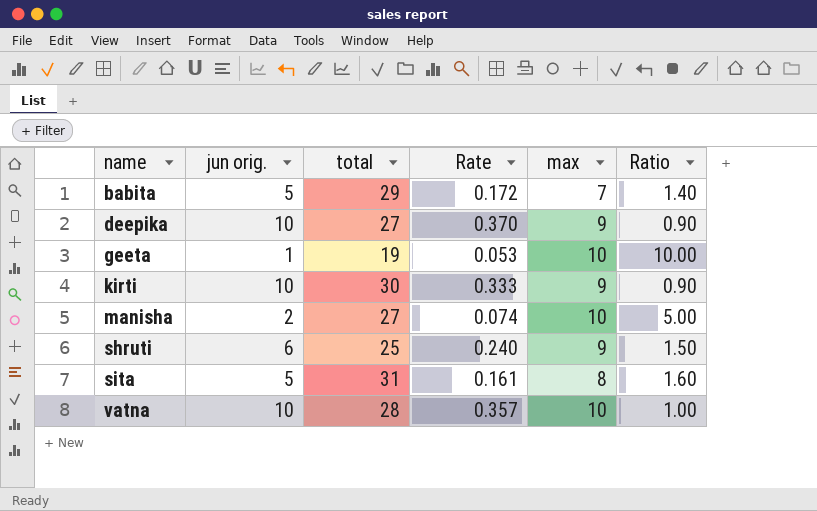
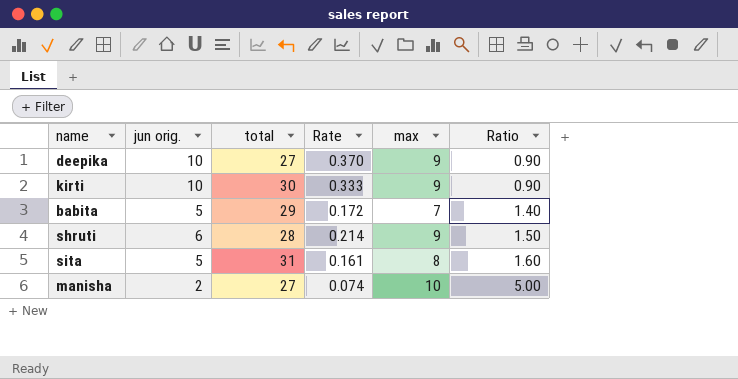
row order: name ascending -> Ratio ascending
row geeta: 1 | 19 | 0.053 | 10 | 10.00 -> none
row vatna: 10 | 28 | 0.357 | 10 | 1.00 -> none
shruti | total: 25 -> 28
shruti | Rate: 0.240 -> 0.214

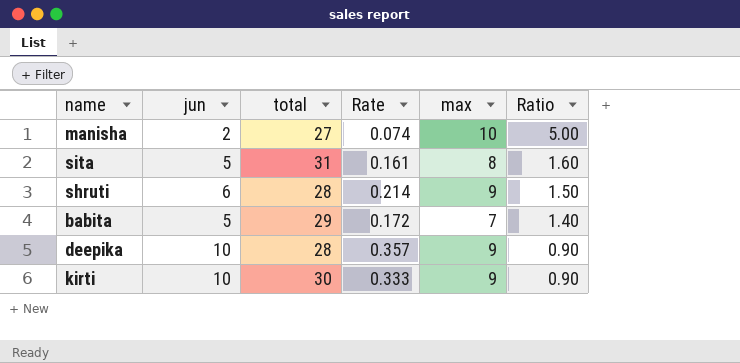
row order: Ratio ascending -> Ratio descending
column name: jun orig. -> jun
deepika | total: 27 -> 28
deepika | Rate: 0.370 -> 0.357

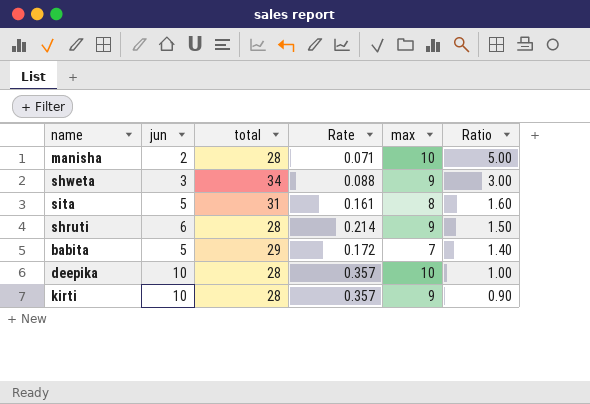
manisha | total: 27 -> 28
manisha | Rate: 0.074 -> 0.071
row shweta: none -> 3 | 34 | 0.088 | 9 | 3.00
deepika | max: 9 -> 10
deepika | Ratio: 0.90 -> 1.00
kirti | total: 30 -> 28
kirti | Rate: 0.333 -> 0.357

